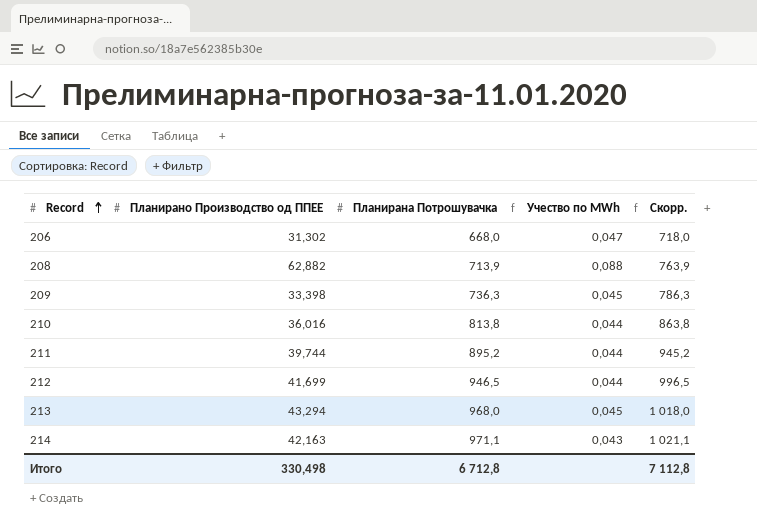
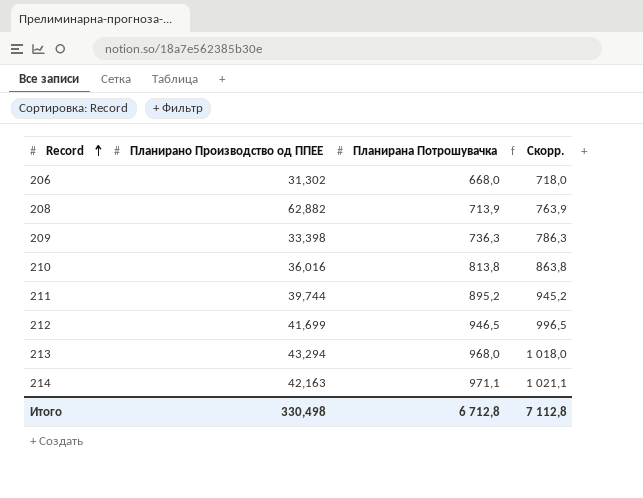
column Учество по MWh | formula: [Планирано Производство од ППЕЕ] / [Планирана Потрошувачка] -> none

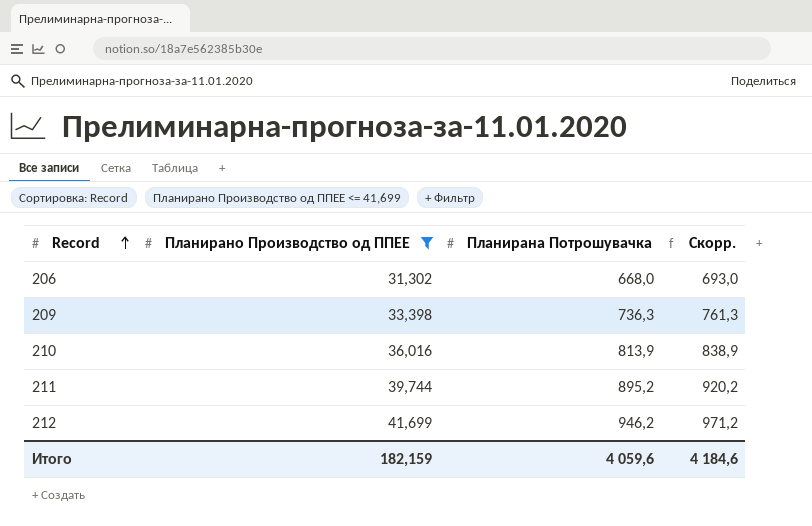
filter: none -> Планирано Производство од ППЕЕ <= 41,699
column Скорр. | formula: [Планирана Потрошувачка] + 50 -> [Планирана Потрошувачка] + 25
210 | Планирана Потрошувачка: 813,8 -> 813,9
212 | Планирана Потрошувачка: 946,5 -> 946,2
Итого | Планирано Производство од ППЕЕ: 330,498 -> 182,159
Итого | Планирана Потрошувачка: 6 712,8 -> 4 059,6
Итого | Скорр.: 7 112,8 -> 4 184,6

